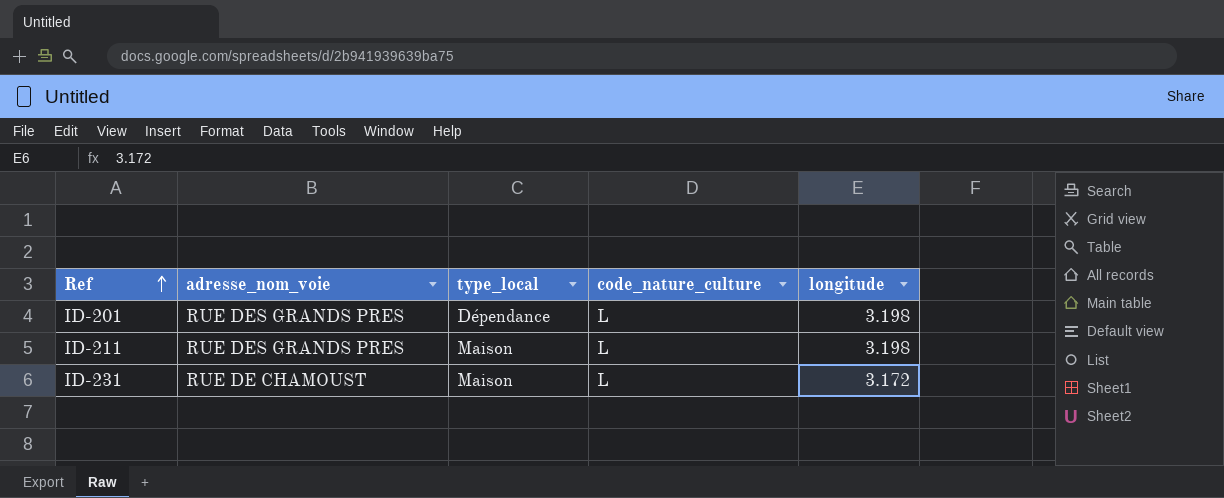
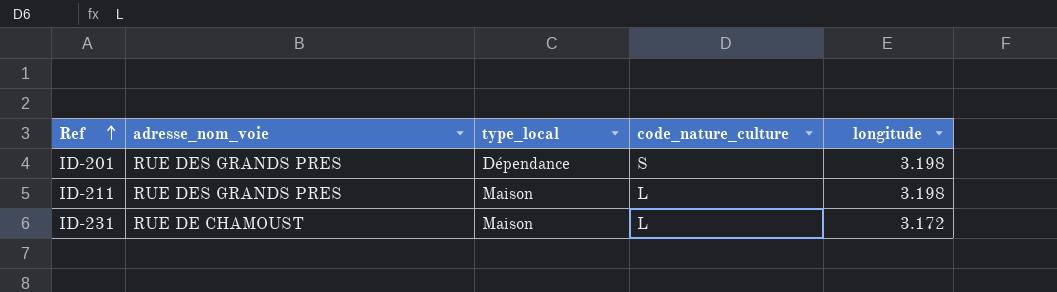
ID-201 | code_nature_culture: L -> S

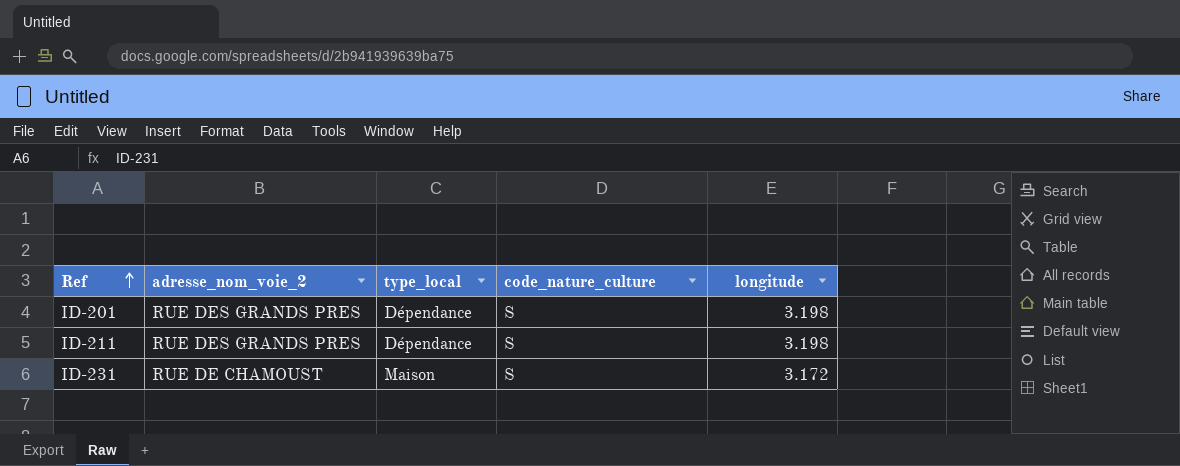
column name: adresse_nom_voie -> adresse_nom_voie_2
ID-211 | type_local: Maison -> Dépendance
ID-211 | code_nature_culture: L -> S
ID-231 | code_nature_culture: L -> S

